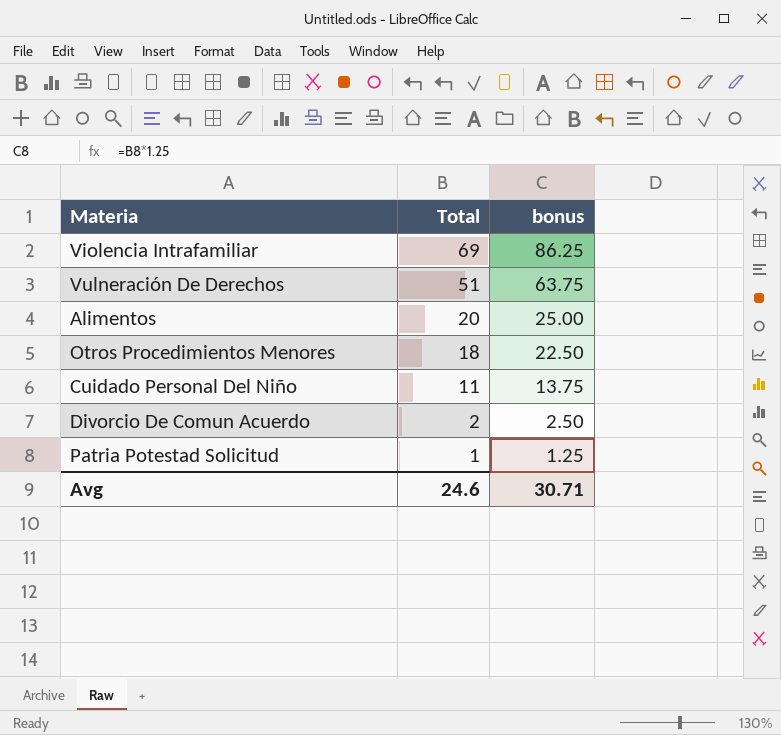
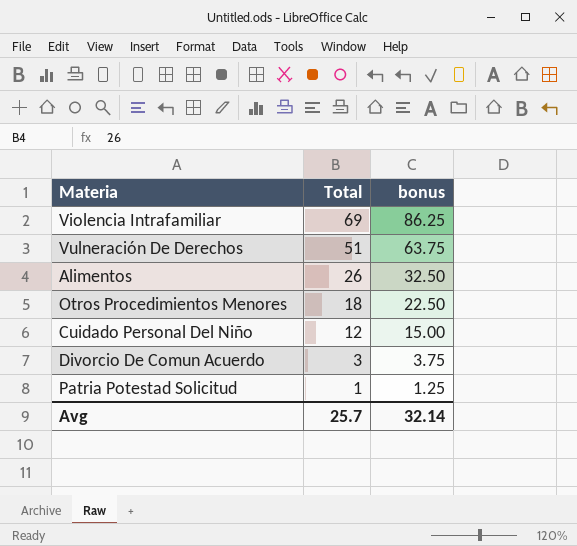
Alimentos | Total: 20 -> 26
Alimentos | bonus: 25.00 -> 32.50
Cuidado Personal Del Niño | Total: 11 -> 12
Cuidado Personal Del Niño | bonus: 13.75 -> 15.00
Divorcio De Comun Acuerdo | Total: 2 -> 3
Divorcio De Comun Acuerdo | bonus: 2.50 -> 3.75
Avg | Total: 24.6 -> 25.7
Avg | bonus: 30.71 -> 32.14

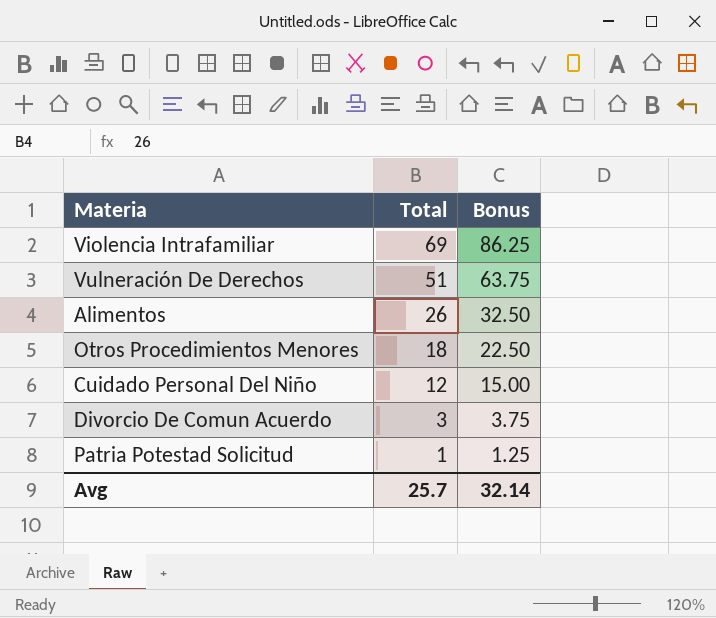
column name: bonus -> Bonus

